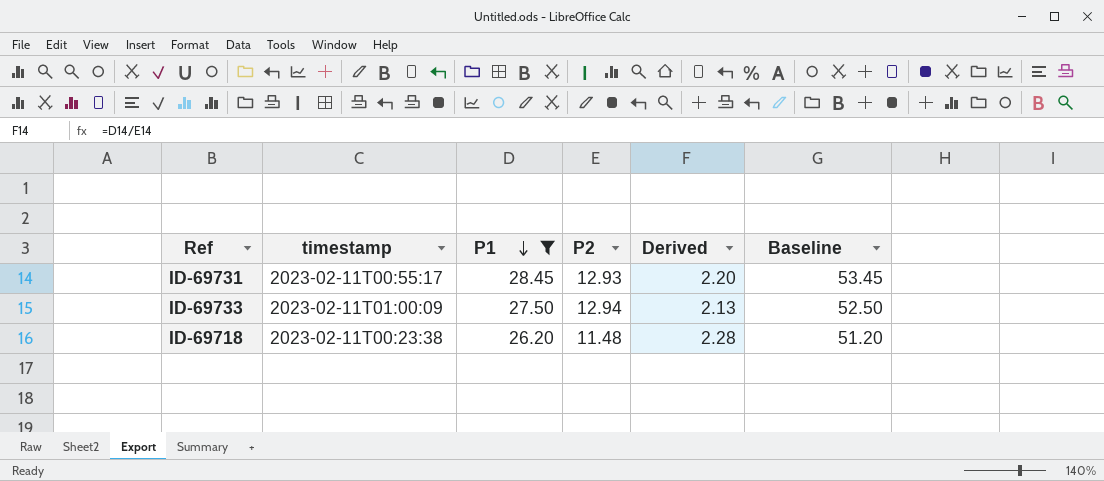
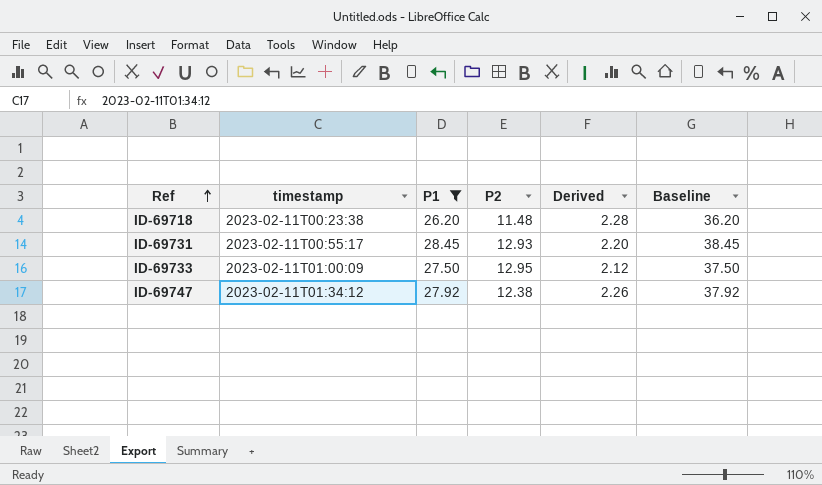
row order: P1 descending -> Ref ascending
column Baseline | formula: [P1] + 25 -> [P1] + 10
ID-69733 | P2: 12.94 -> 12.95
ID-69733 | Derived: 2.13 -> 2.12
row ID-69747: none -> 2023-02-11T01:34:12 | 27.92 | 12.38 | 2.26 | 37.92

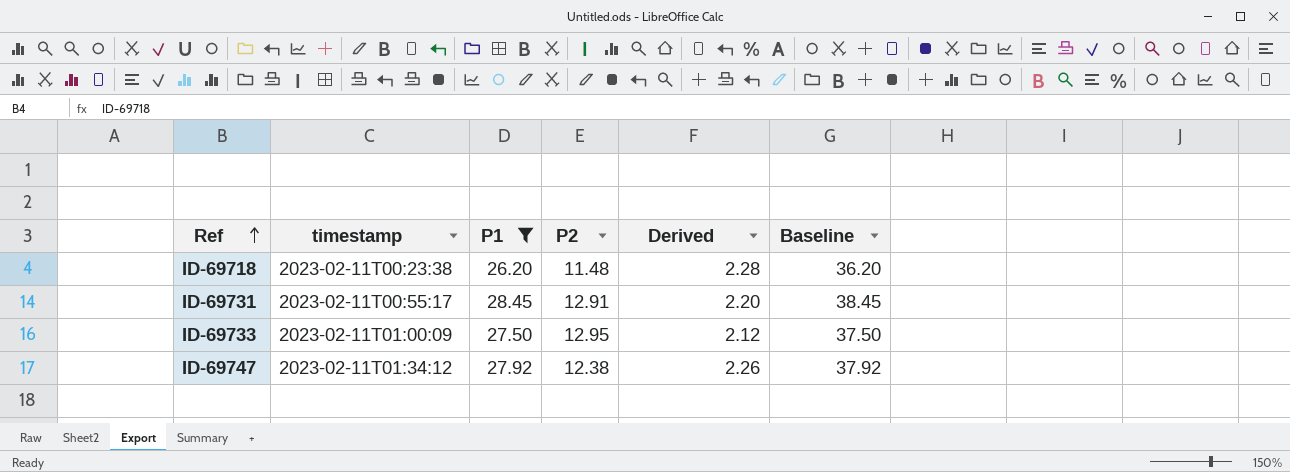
ID-69731 | P2: 12.93 -> 12.91

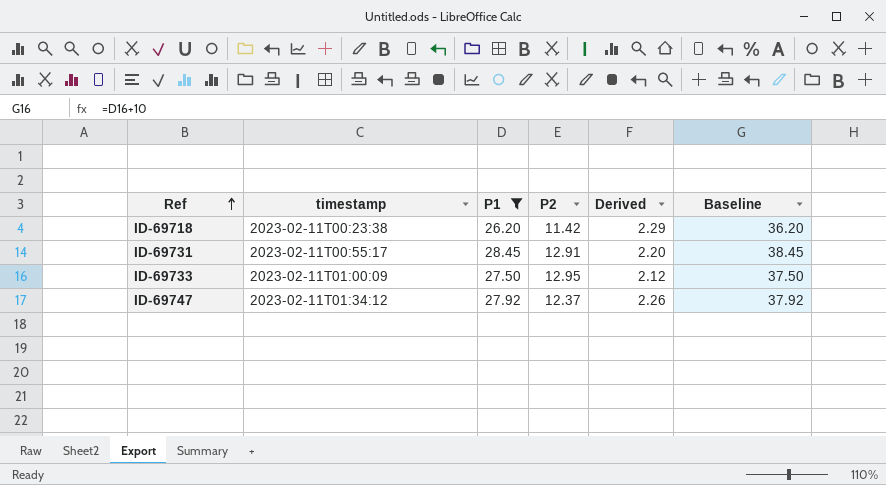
ID-69718 | P2: 11.48 -> 11.42
ID-69718 | Derived: 2.28 -> 2.29
ID-69747 | P2: 12.38 -> 12.37

